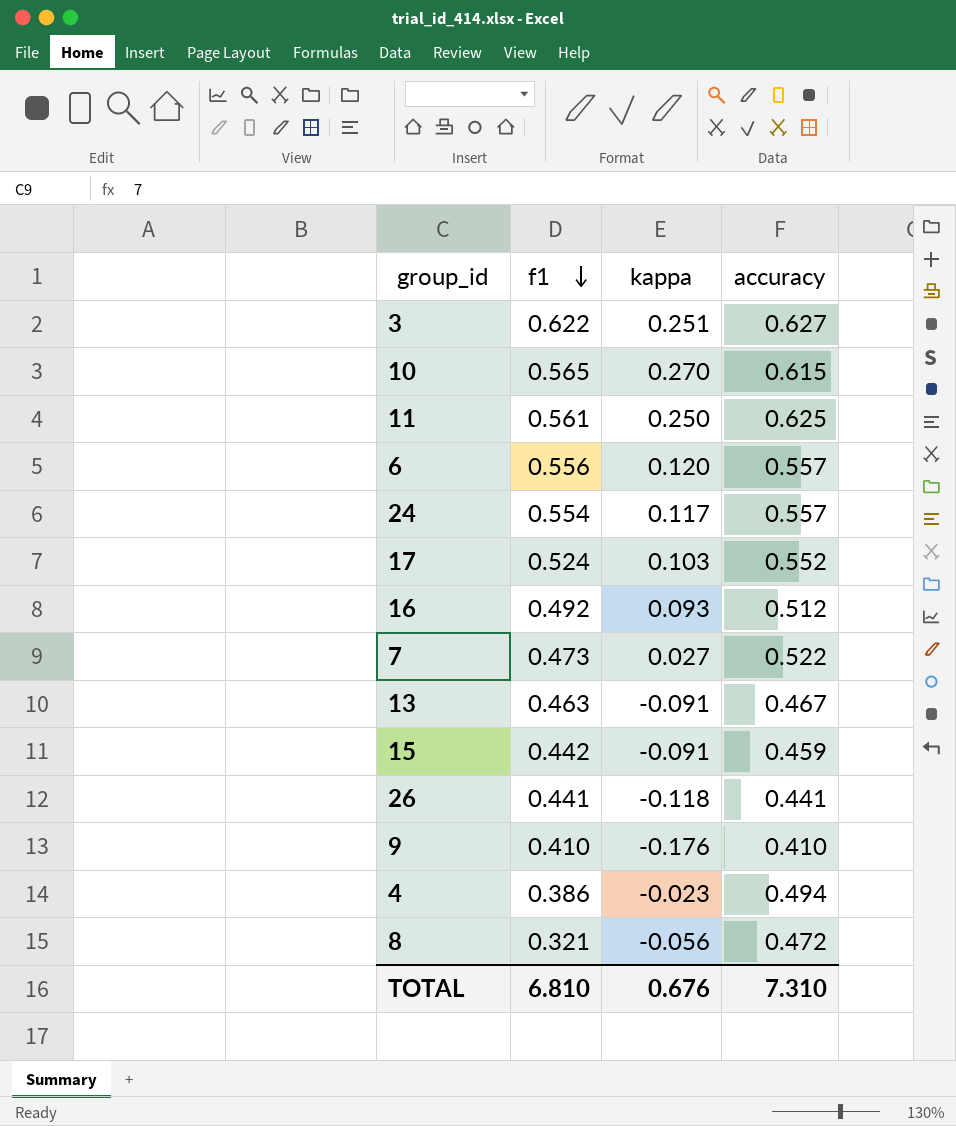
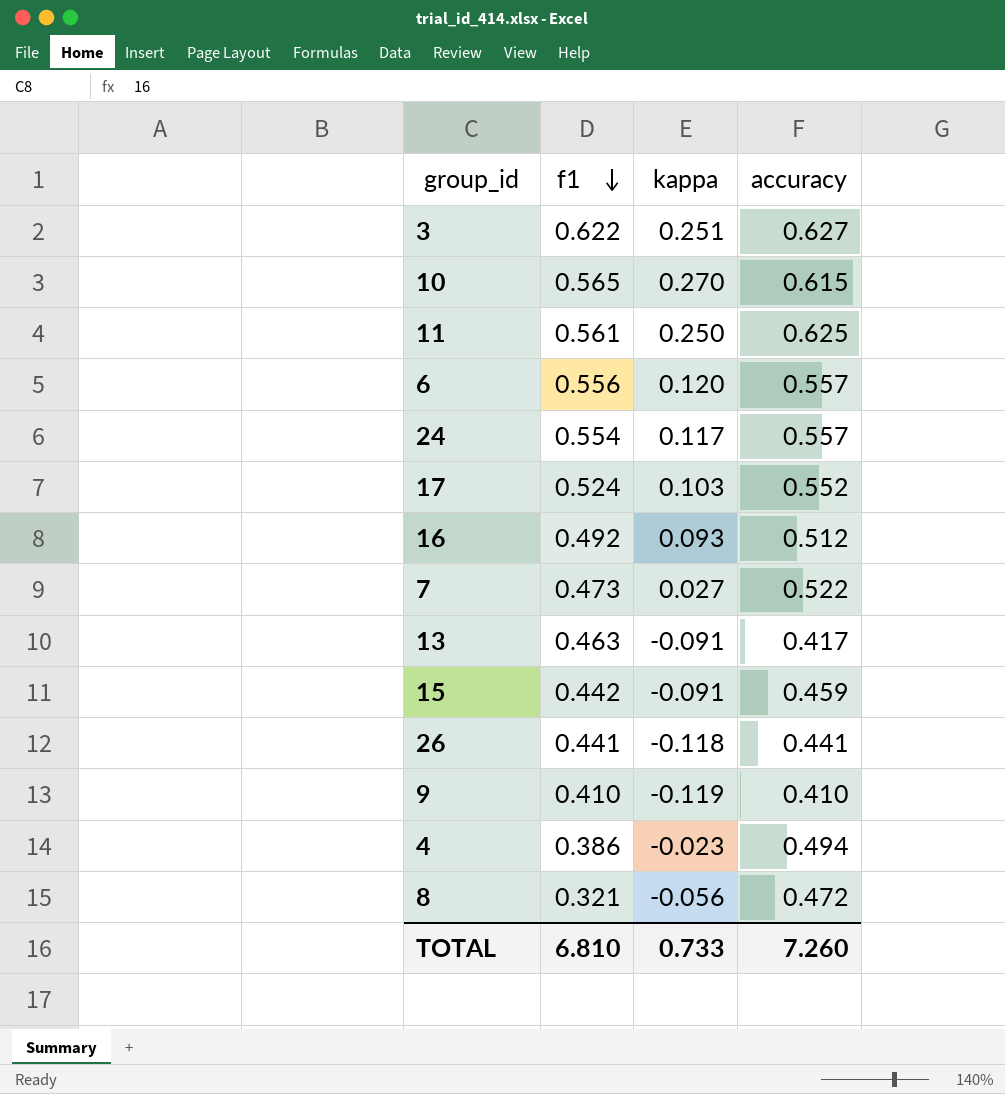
13 | accuracy: 0.467 -> 0.417
9 | kappa: -0.176 -> -0.119
TOTAL | kappa: 0.676 -> 0.733
TOTAL | accuracy: 7.310 -> 7.260

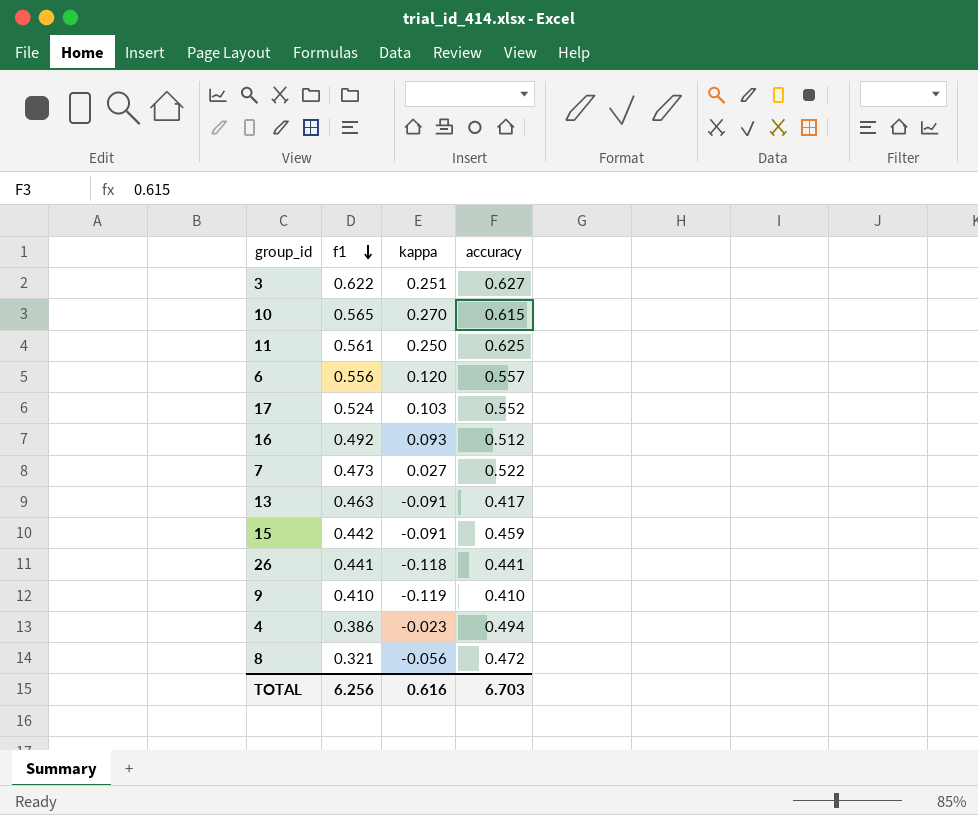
row 24: 0.554 | 0.117 | 0.557 -> none
TOTAL | f1: 6.810 -> 6.256
TOTAL | kappa: 0.733 -> 0.616
TOTAL | accuracy: 7.260 -> 6.703

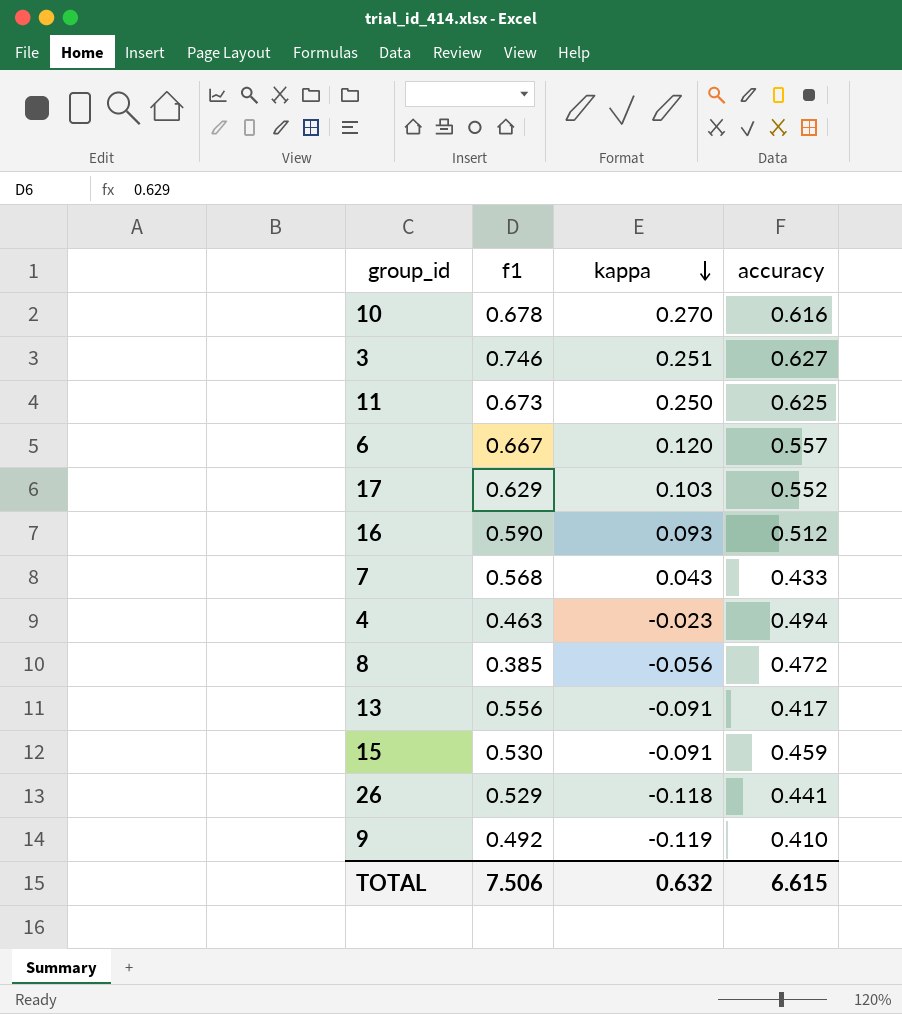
row order: f1 descending -> kappa descending
10 | f1: 0.565 -> 0.678
10 | accuracy: 0.615 -> 0.616
3 | f1: 0.622 -> 0.746
11 | f1: 0.561 -> 0.673
6 | f1: 0.556 -> 0.667
17 | f1: 0.524 -> 0.629
16 | f1: 0.492 -> 0.590
7 | f1: 0.473 -> 0.568
7 | kappa: 0.027 -> 0.043
7 | accuracy: 0.522 -> 0.433
4 | f1: 0.386 -> 0.463
8 | f1: 0.321 -> 0.385
13 | f1: 0.463 -> 0.556
15 | f1: 0.442 -> 0.530
26 | f1: 0.441 -> 0.529
9 | f1: 0.410 -> 0.492
TOTAL | f1: 6.256 -> 7.506
TOTAL | kappa: 0.616 -> 0.632
TOTAL | accuracy: 6.703 -> 6.615

